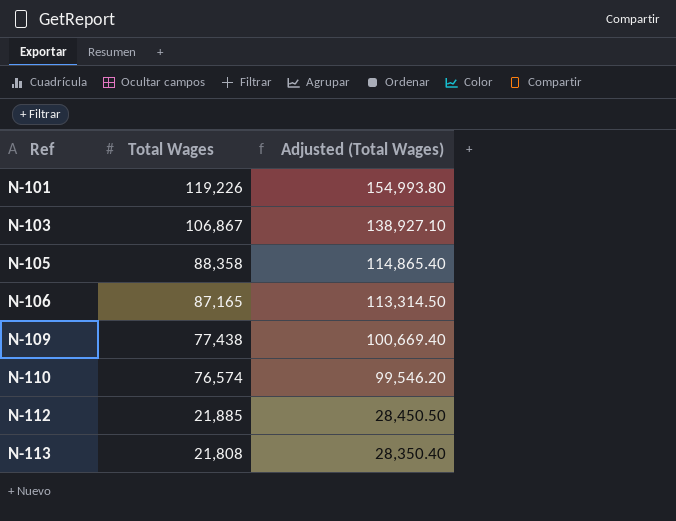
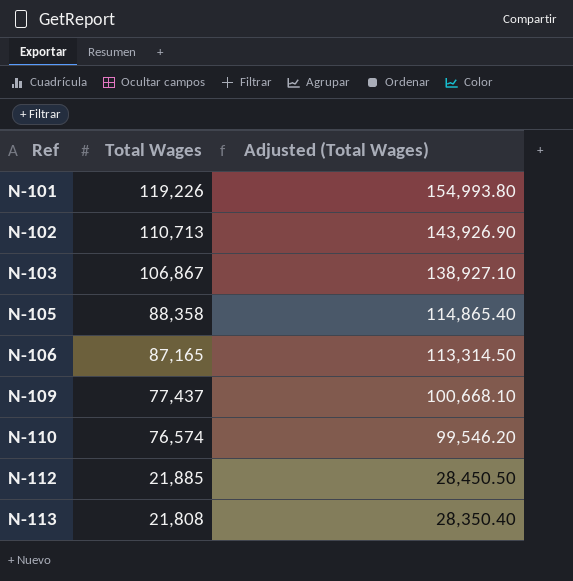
row N-102: none -> 110,713 | 143,926.90
N-109 | Total Wages: 77,438 -> 77,437
N-109 | Adjusted (Total Wages): 100,669.40 -> 100,668.10

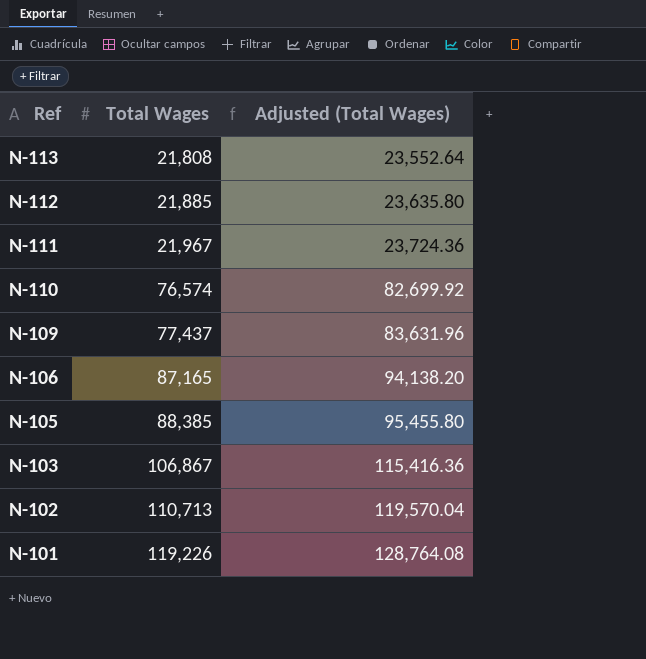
row order: Ref ascending -> Ref descending
column Adjusted (Total Wages) | formula: [Total Wages] * 1.3 -> [Total Wages] * 1.08
row N-111: none -> 21,967 | 23,724.36
N-105 | Total Wages: 88,358 -> 88,385

